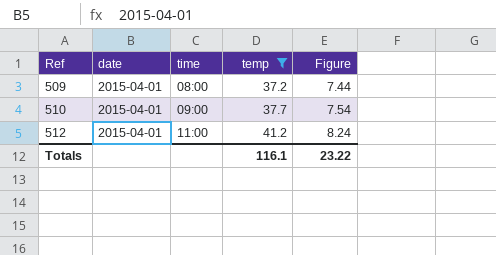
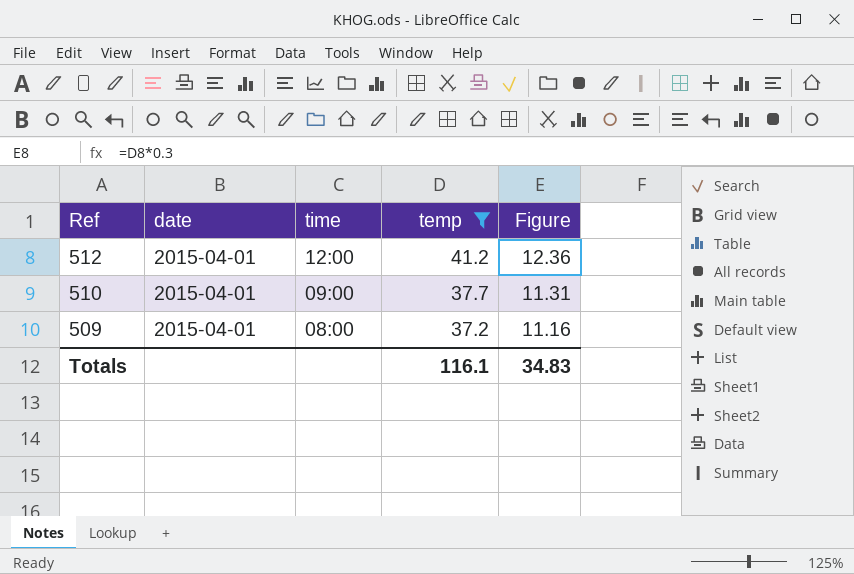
row order: Ref ascending -> Ref descending
column Figure | formula: [temp] * 0.2 -> [temp] * 0.3
512 | time: 11:00 -> 12:00
Totals | Figure: 23.22 -> 34.83

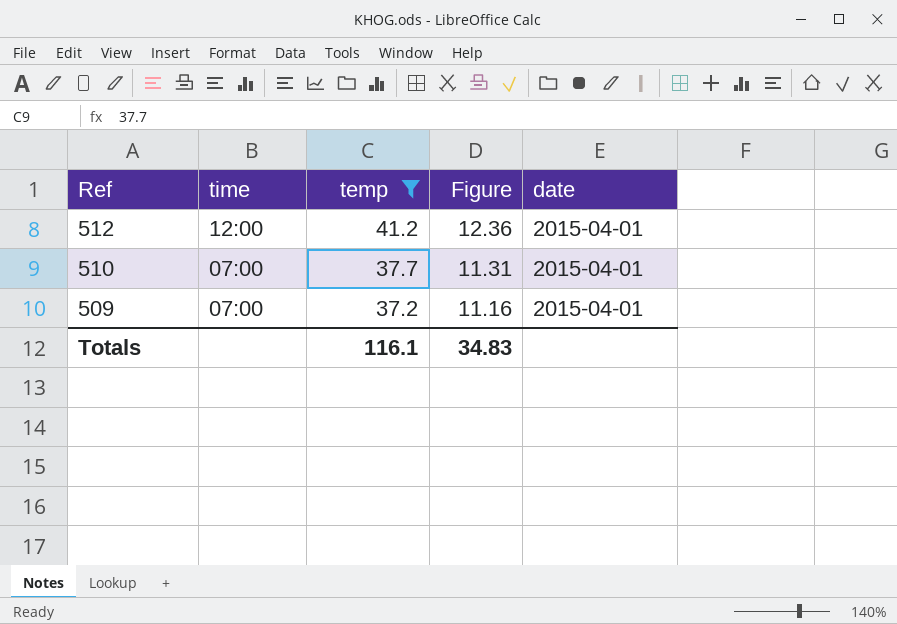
column date | position: 2 -> 5
510 | time: 09:00 -> 07:00
509 | time: 08:00 -> 07:00

